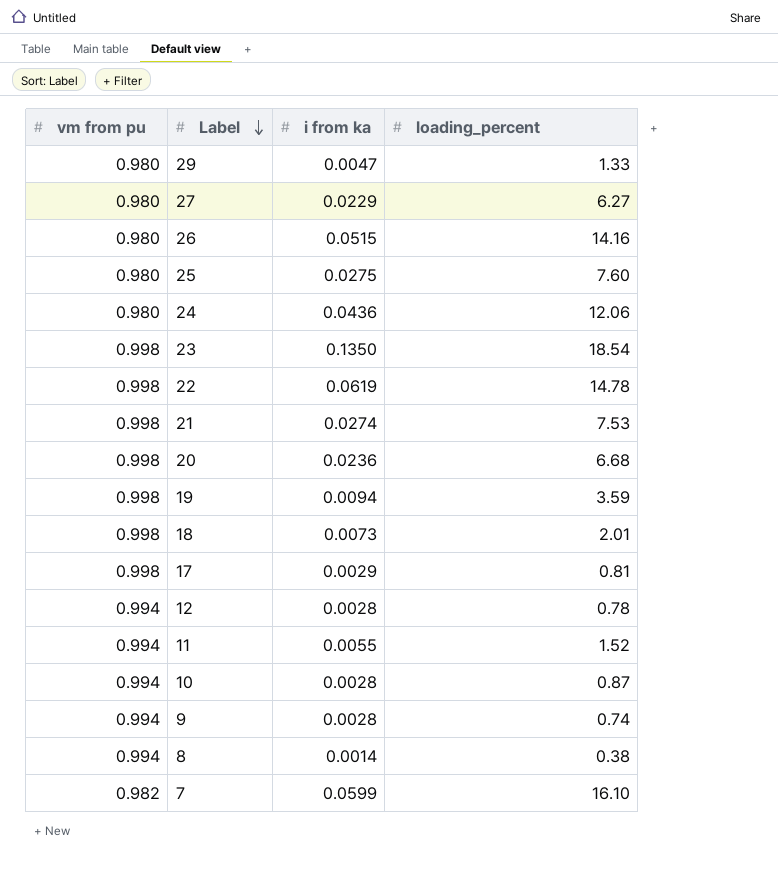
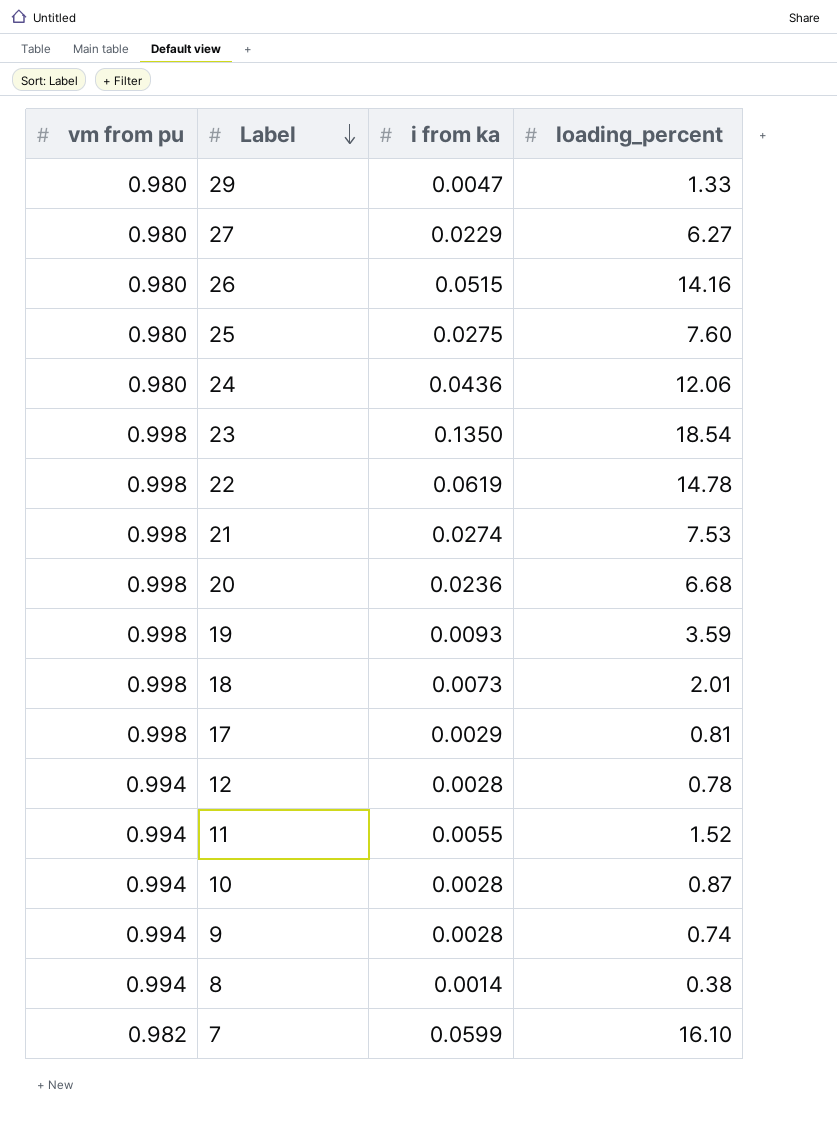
19 | i from ka: 0.0094 -> 0.0093

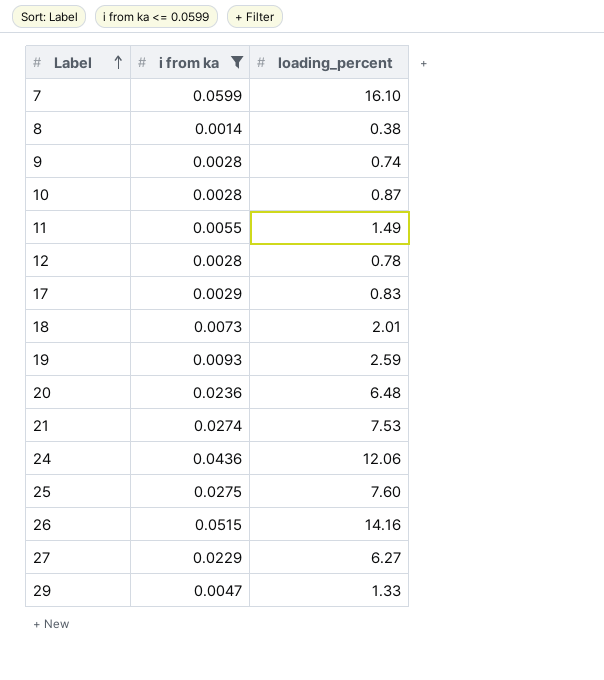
filter: none -> i from ka <= 0.0599
row order: Label descending -> Label ascending
column vm from pu | position: 1 -> none
11 | loading_percent: 1.52 -> 1.49
17 | loading_percent: 0.81 -> 0.83
19 | loading_percent: 3.59 -> 2.59
20 | loading_percent: 6.68 -> 6.48

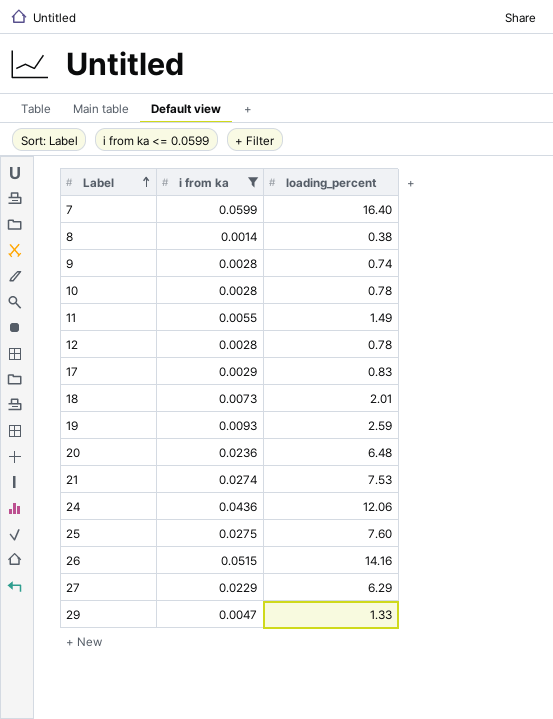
7 | loading_percent: 16.10 -> 16.40
10 | loading_percent: 0.87 -> 0.78
27 | loading_percent: 6.27 -> 6.29

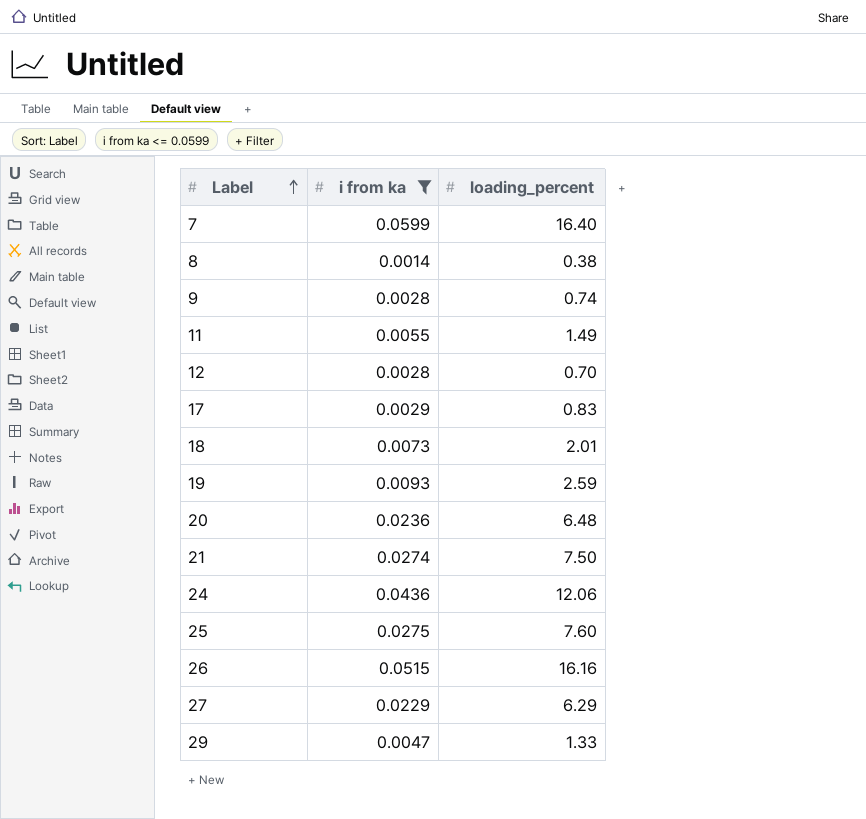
row 10: 0.0028 | 0.78 -> none
12 | loading_percent: 0.78 -> 0.70
21 | loading_percent: 7.53 -> 7.50
26 | loading_percent: 14.16 -> 16.16

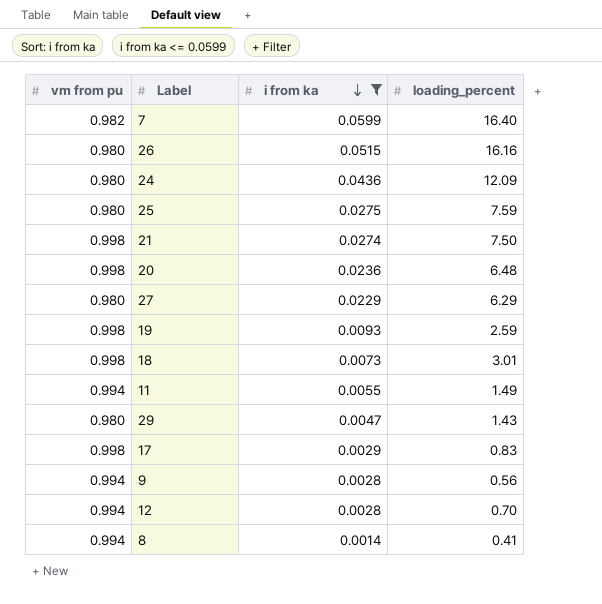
row order: Label ascending -> i from ka descending
column vm from pu | position: none -> 1
24 | loading_percent: 12.06 -> 12.09
25 | loading_percent: 7.60 -> 7.59
18 | loading_percent: 2.01 -> 3.01
29 | loading_percent: 1.33 -> 1.43
9 | loading_percent: 0.74 -> 0.56
8 | loading_percent: 0.38 -> 0.41

